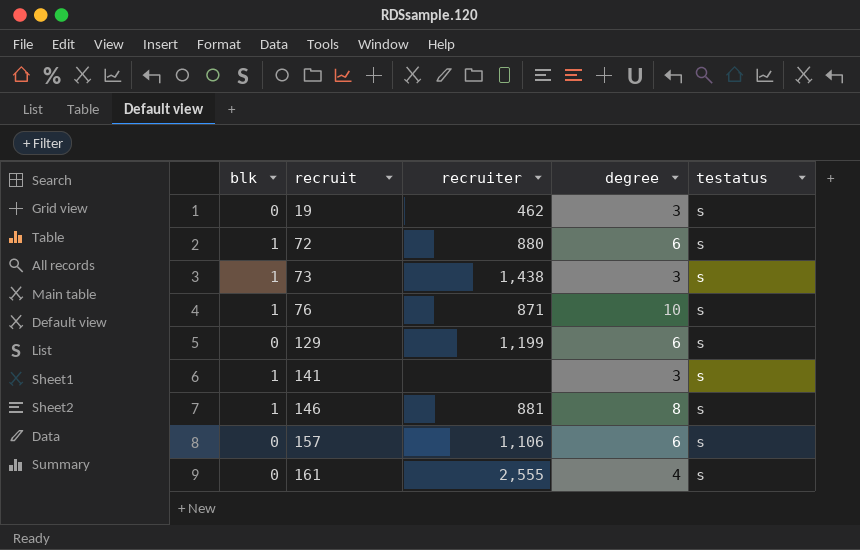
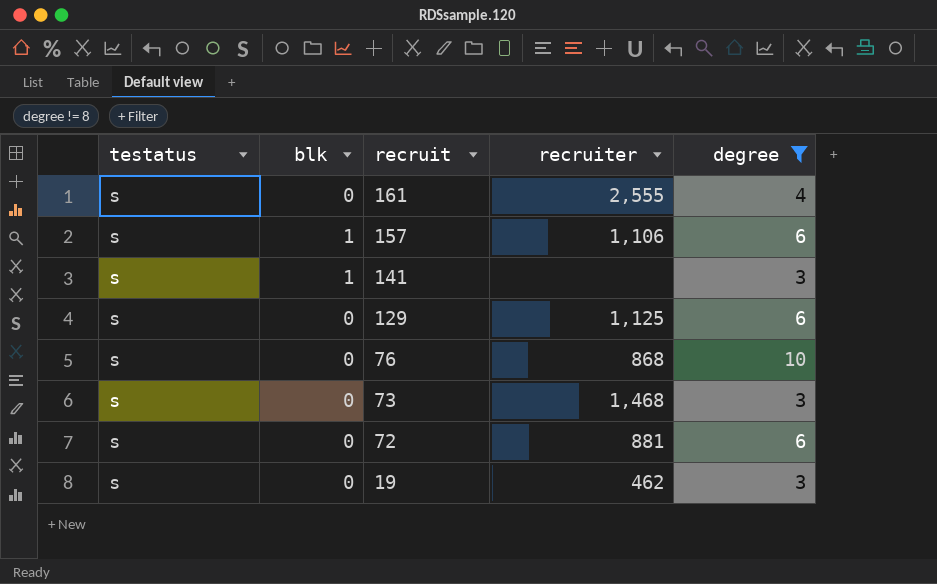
filter: none -> degree != 8
row order: recruit ascending -> recruit descending
column testatus | position: 5 -> 1
157 | blk: 0 -> 1
129 | recruiter: 1,199 -> 1,125
76 | blk: 1 -> 0
76 | recruiter: 871 -> 868
73 | blk: 1 -> 0
73 | recruiter: 1,438 -> 1,468
72 | blk: 1 -> 0
72 | recruiter: 880 -> 881

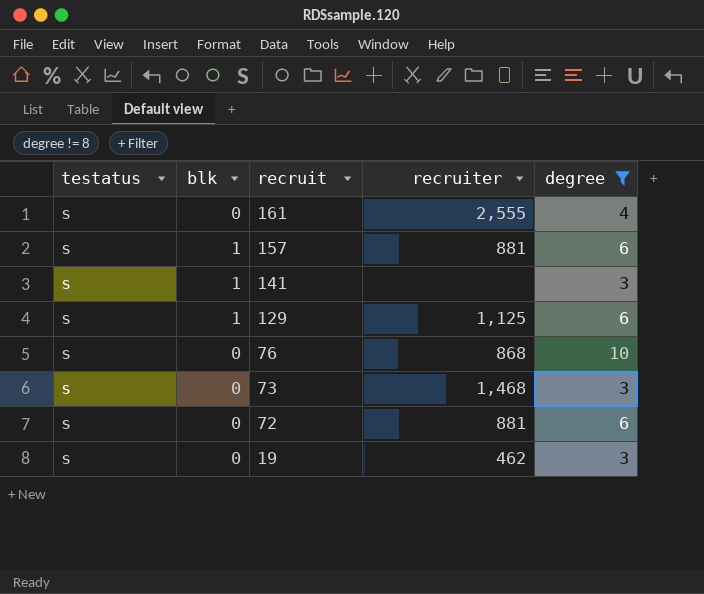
157 | recruiter: 1,106 -> 881
129 | blk: 0 -> 1

